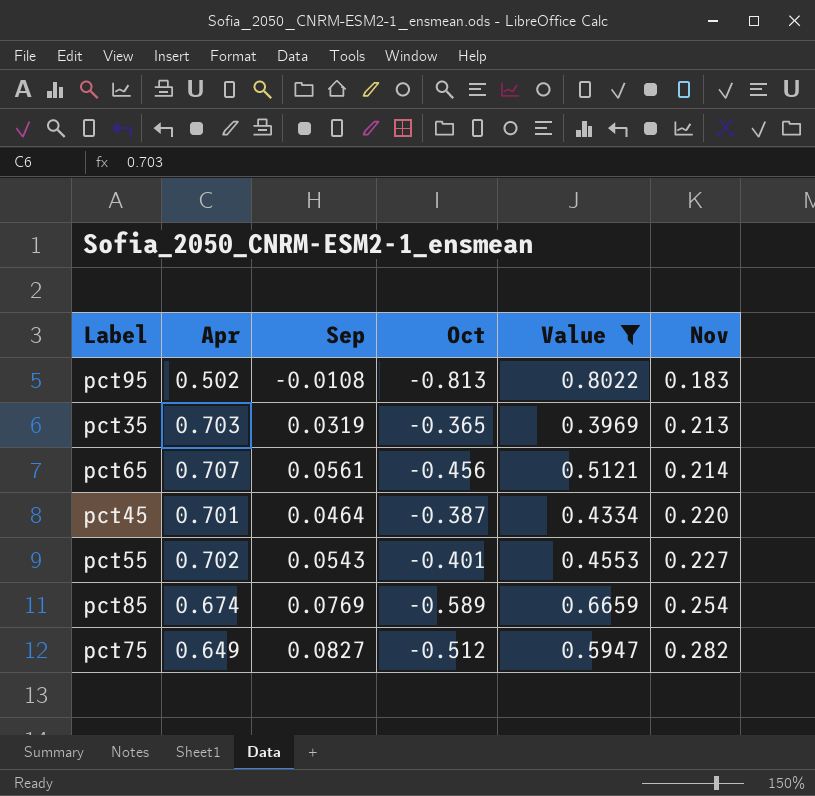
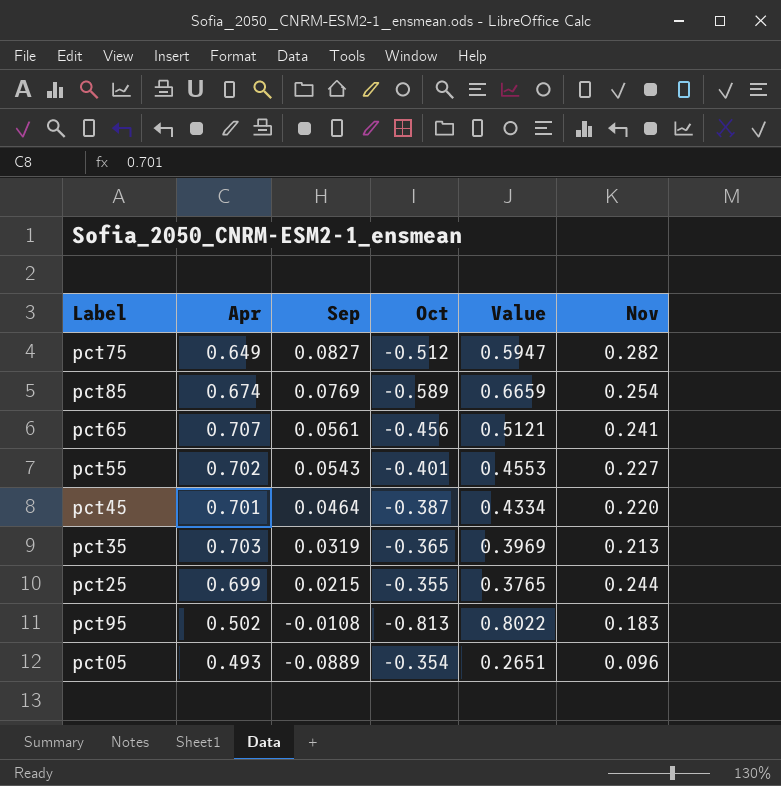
filter: Value >= 0.3969 -> none
row order: Nov ascending -> Sep descending
pct65 | Nov: 0.214 -> 0.241

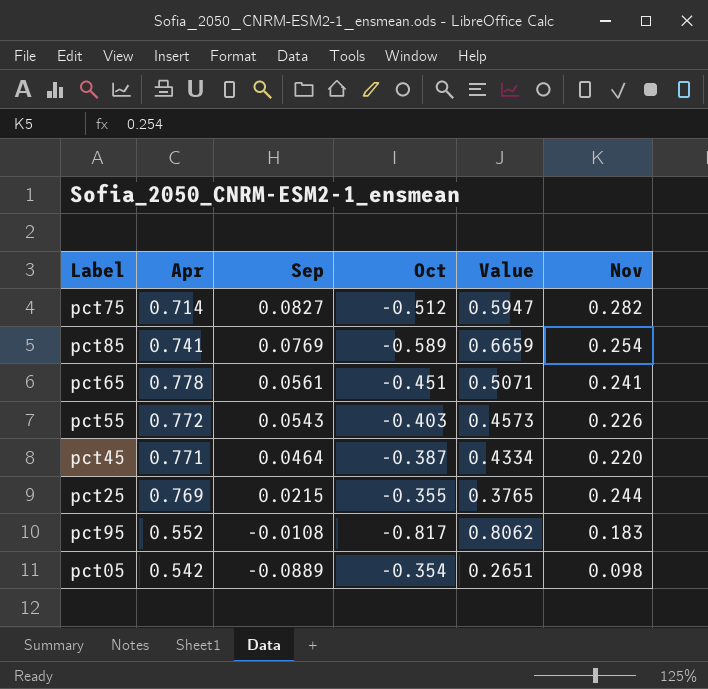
row pct35: 0.703 | 0.0319 | -0.365 | 0.3969 | 0.213 -> none
pct75 | Apr: 0.649 -> 0.714
pct85 | Apr: 0.674 -> 0.741
pct65 | Apr: 0.707 -> 0.778
pct65 | Oct: -0.456 -> -0.451
pct65 | Value: 0.5121 -> 0.5071
pct55 | Apr: 0.702 -> 0.772
pct55 | Oct: -0.401 -> -0.403
pct55 | Value: 0.4553 -> 0.4573
pct55 | Nov: 0.227 -> 0.226
pct45 | Apr: 0.701 -> 0.771
pct25 | Apr: 0.699 -> 0.769
pct95 | Apr: 0.502 -> 0.552
pct95 | Oct: -0.813 -> -0.817
pct95 | Value: 0.8022 -> 0.8062
pct05 | Apr: 0.493 -> 0.542
pct05 | Nov: 0.096 -> 0.098

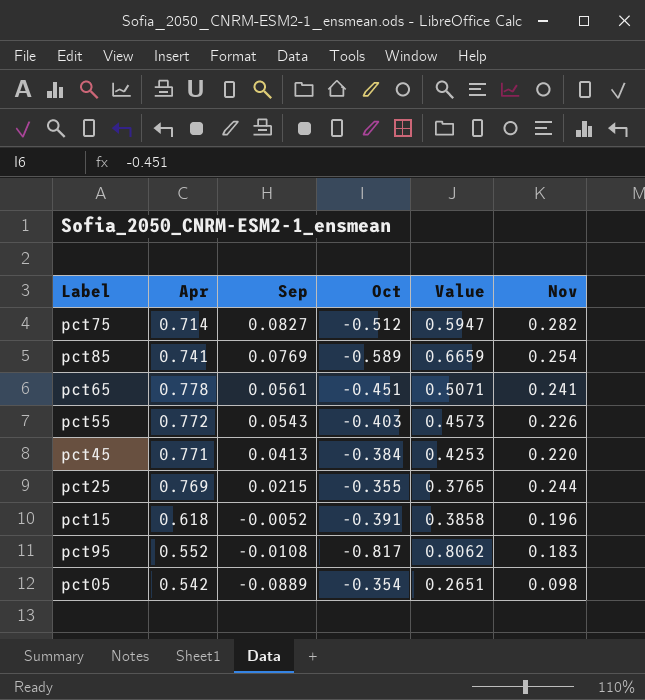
pct45 | Sep: 0.0464 -> 0.0413
pct45 | Oct: -0.387 -> -0.384
pct45 | Value: 0.4334 -> 0.4253
row pct15: none -> 0.618 | -0.0052 | -0.391 | 0.3858 | 0.196

